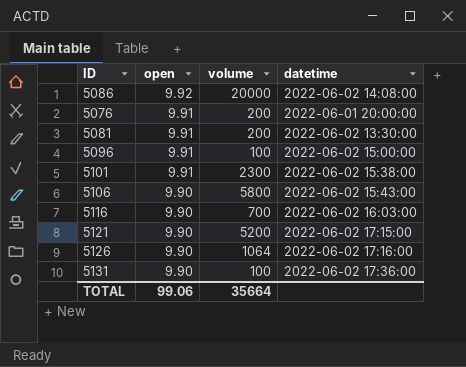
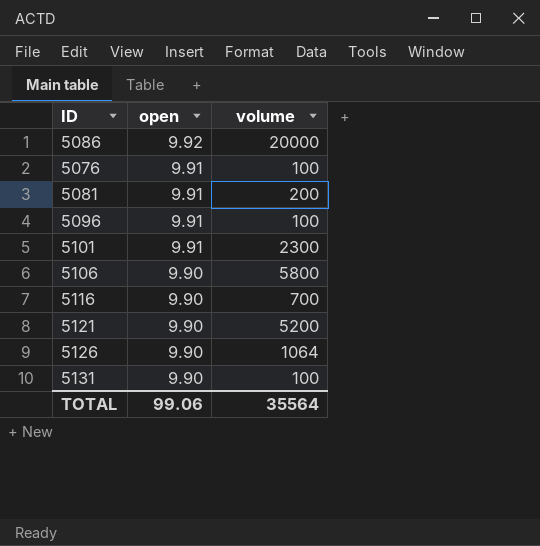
column datetime | position: 4 -> none
5076 | volume: 200 -> 100
TOTAL | volume: 35664 -> 35564

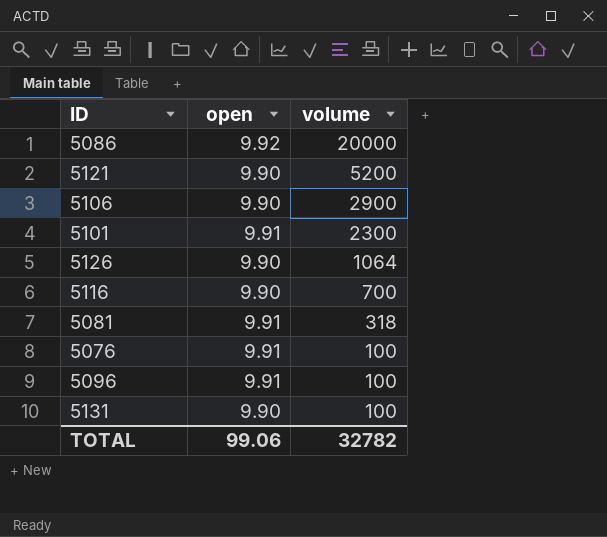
row order: open descending -> volume descending
5106 | volume: 5800 -> 2900
5081 | volume: 200 -> 318
TOTAL | volume: 35564 -> 32782

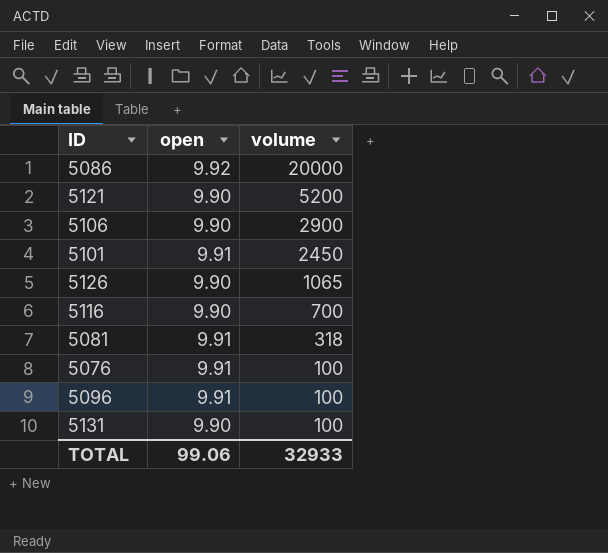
5101 | volume: 2300 -> 2450
5126 | volume: 1064 -> 1065
TOTAL | volume: 32782 -> 32933

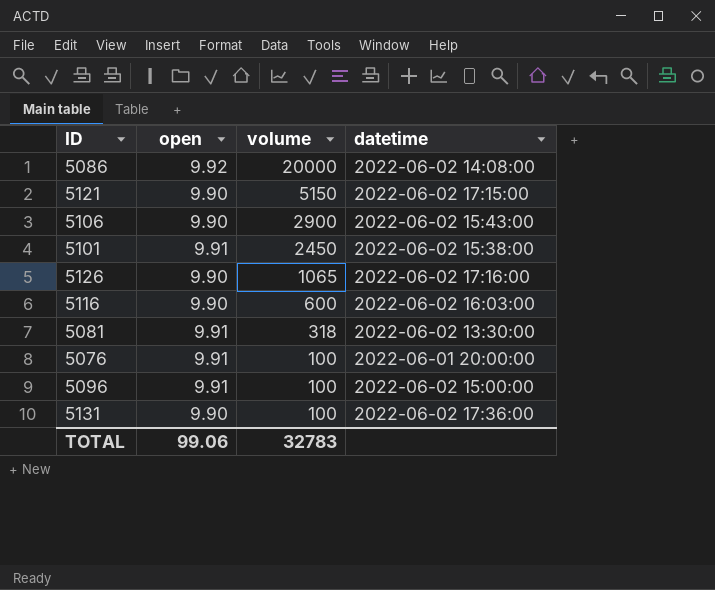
column datetime | position: none -> 4
5121 | volume: 5200 -> 5150
5116 | volume: 700 -> 600
TOTAL | volume: 32933 -> 32783

